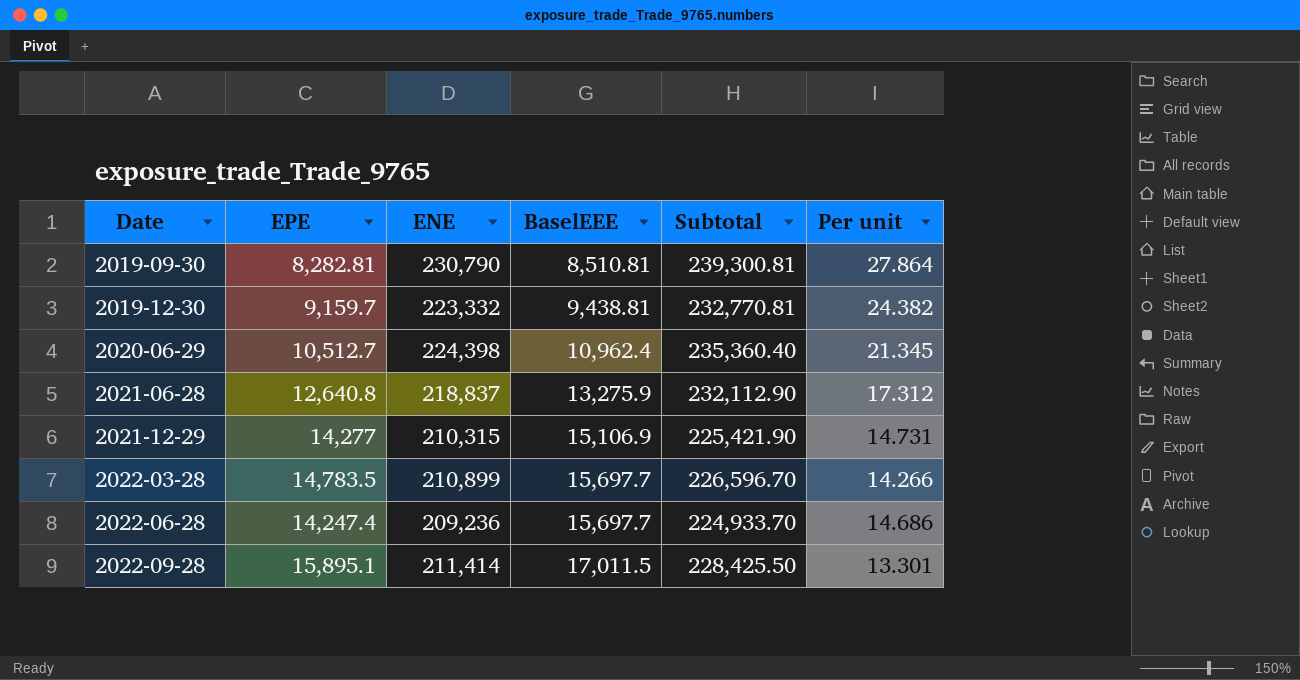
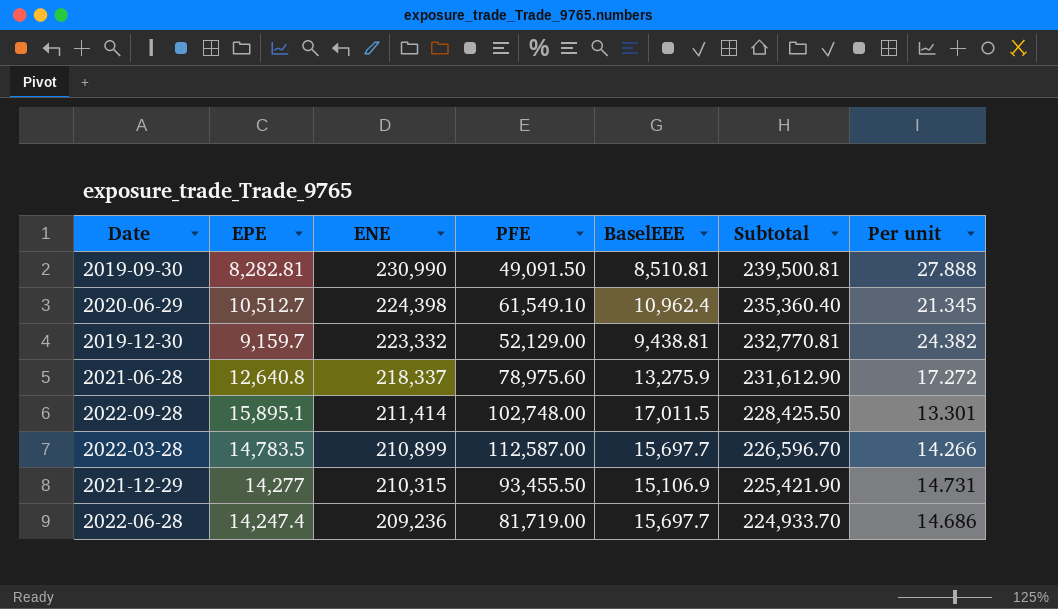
row order: Date ascending -> ENE descending
column PFE | position: none -> 4
2019-09-30 | ENE: 230,790 -> 230,990
2019-09-30 | Subtotal: 239,300.81 -> 239,500.81
2019-09-30 | Per unit: 27.864 -> 27.888
2021-06-28 | ENE: 218,837 -> 218,337
2021-06-28 | Subtotal: 232,112.90 -> 231,612.90
2021-06-28 | Per unit: 17.312 -> 17.272

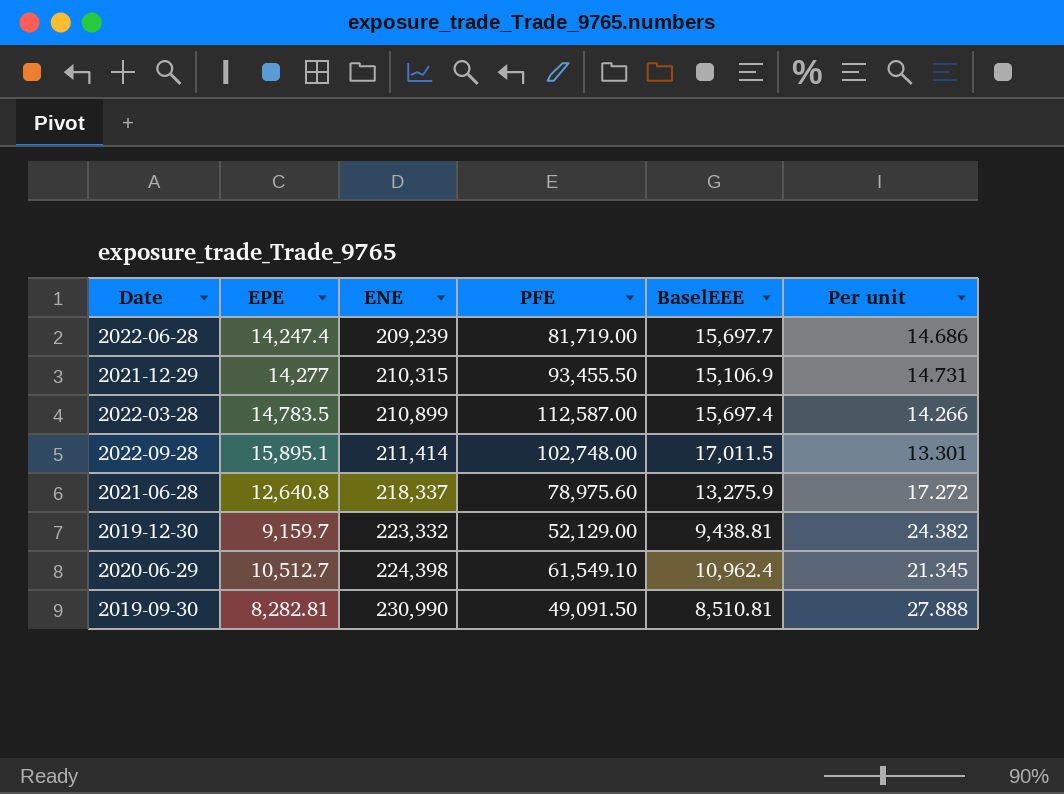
row order: ENE descending -> ENE ascending
column Subtotal | formula: [ENE] + [BaselEEE] -> none
2022-06-28 | ENE: 209,236 -> 209,239
2022-03-28 | BaselEEE: 15,697.7 -> 15,697.4

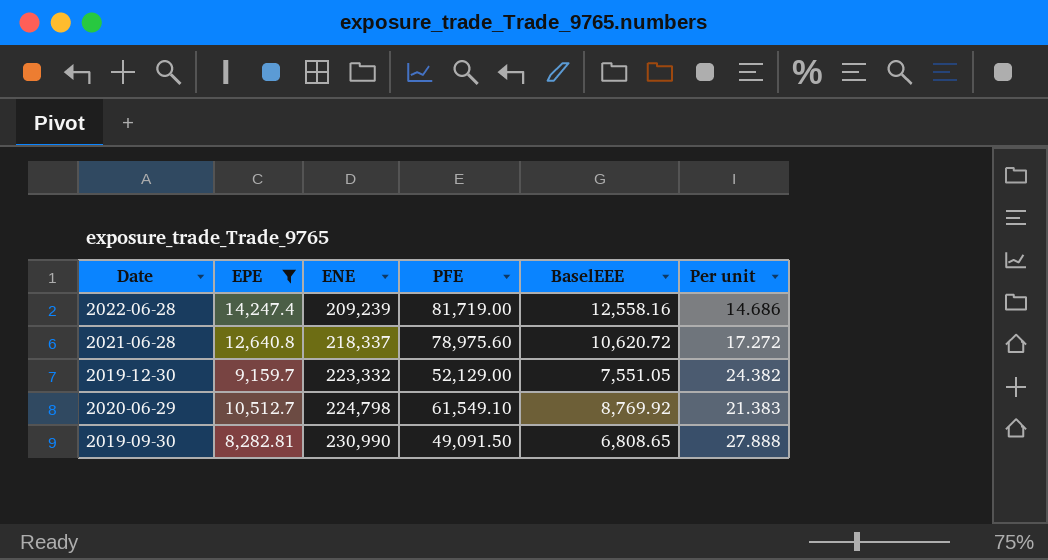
filter: none -> EPE <= 14,247.4
2022-06-28 | BaselEEE: 15,697.7 -> 12,558.16
2021-06-28 | BaselEEE: 13,275.9 -> 10,620.72
2019-12-30 | BaselEEE: 9,438.81 -> 7,551.05
2020-06-29 | ENE: 224,398 -> 224,798
2020-06-29 | BaselEEE: 10,962.4 -> 8,769.92
2020-06-29 | Per unit: 21.345 -> 21.383
2019-09-30 | BaselEEE: 8,510.81 -> 6,808.65

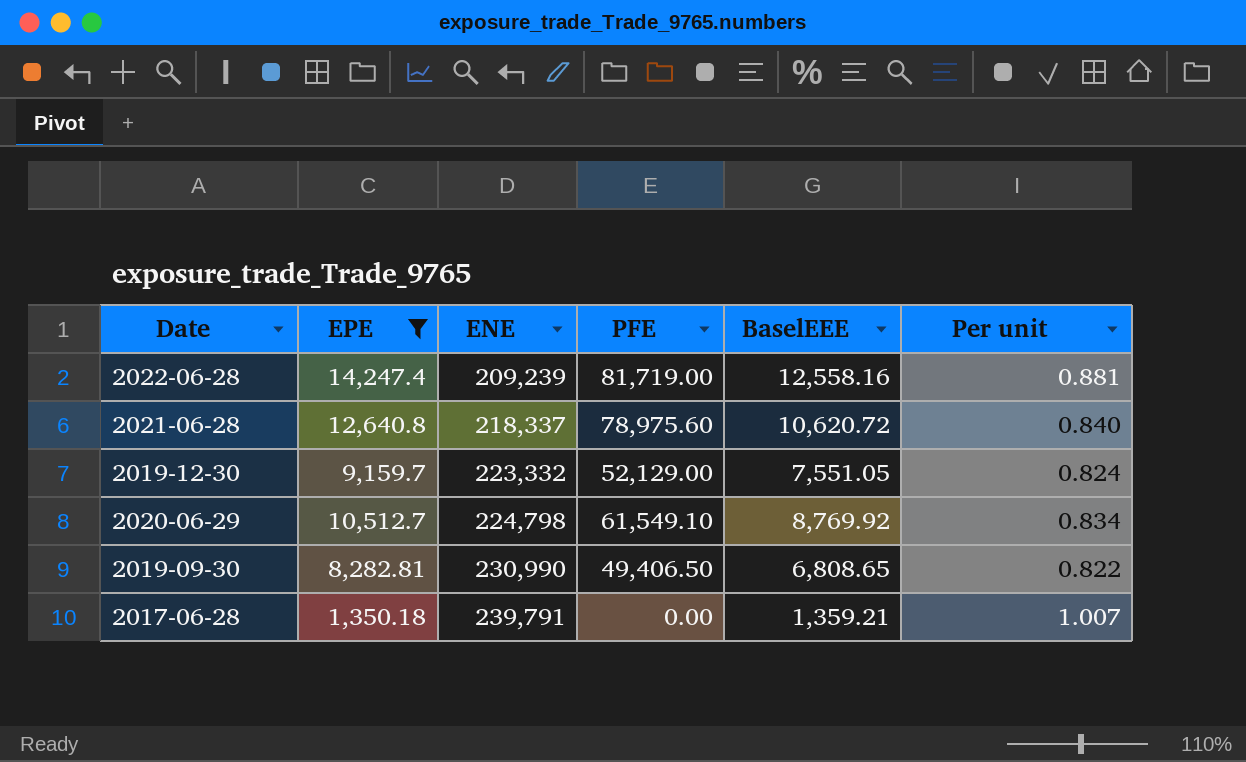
column Per unit | formula: [ENE] / [EPE] -> [BaselEEE] / [EPE]
2019-09-30 | PFE: 49,091.50 -> 49,406.50
row 2017-06-28: none -> 1,350.18 | 239,791 | 0.00 | 1,359.21 | 1.007

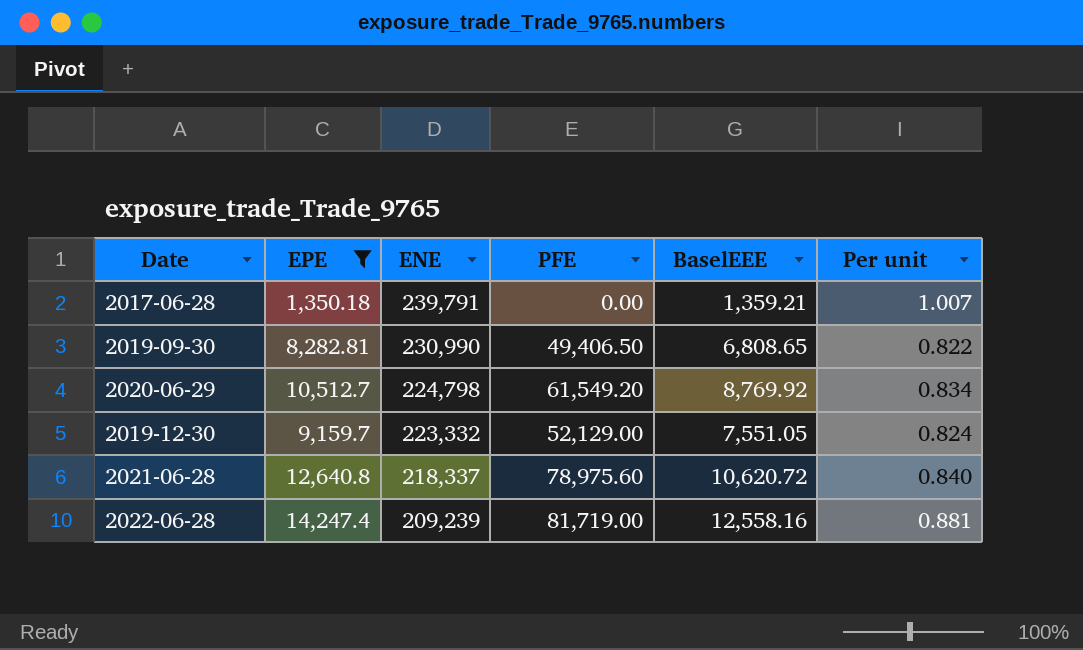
row order: ENE ascending -> ENE descending
2020-06-29 | PFE: 61,549.10 -> 61,549.20

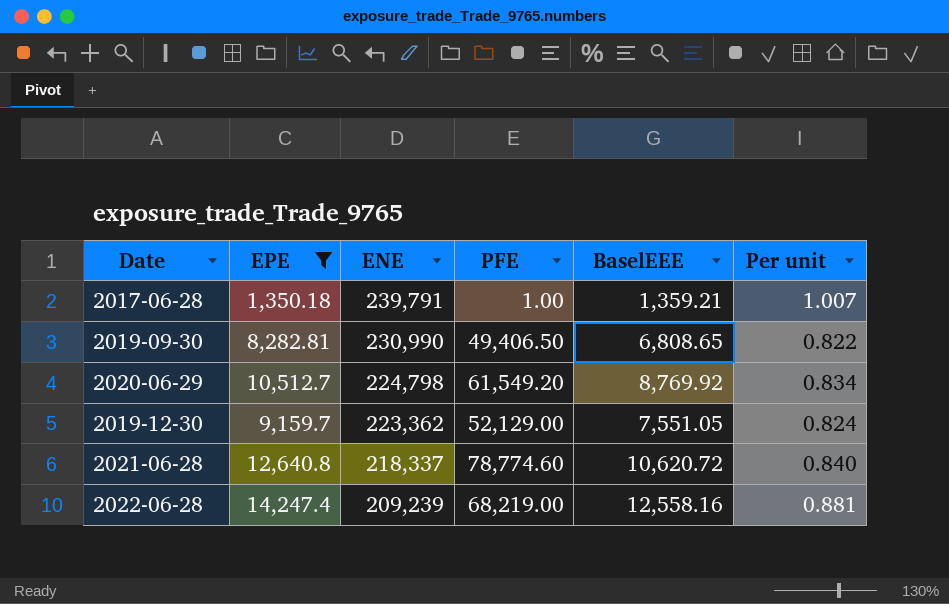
2017-06-28 | PFE: 0.00 -> 1.00
2019-12-30 | ENE: 223,332 -> 223,362
2021-06-28 | PFE: 78,975.60 -> 78,774.60
2022-06-28 | PFE: 81,719.00 -> 68,219.00

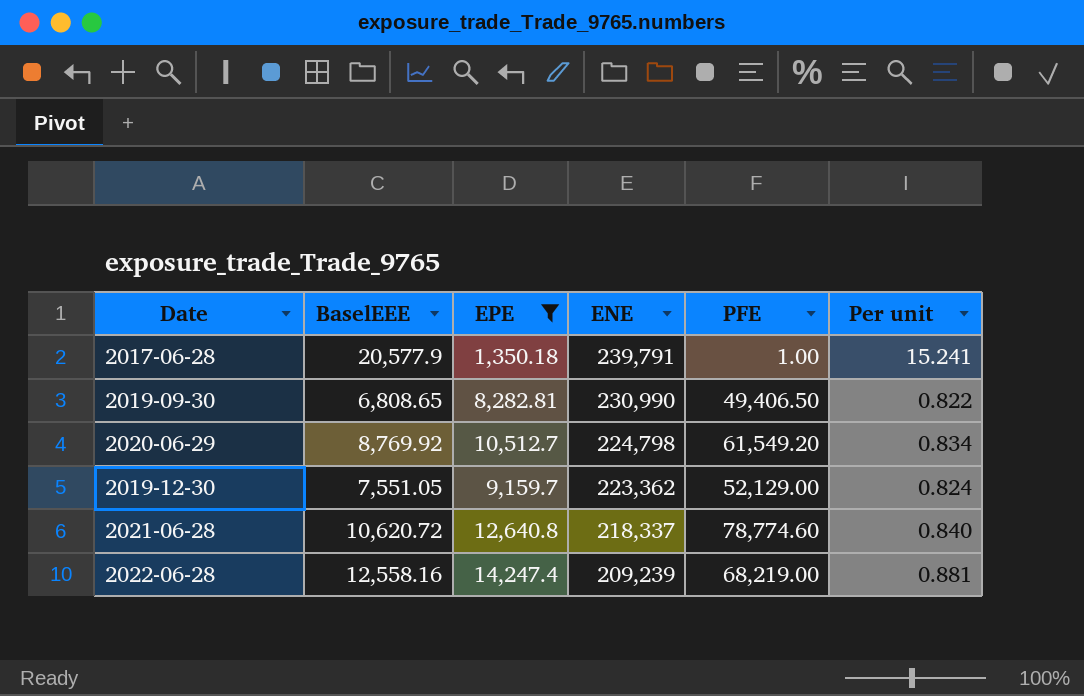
column BaselEEE | position: 5 -> 2
2017-06-28 | BaselEEE: 1,359.21 -> 20,577.9
2017-06-28 | Per unit: 1.007 -> 15.241

